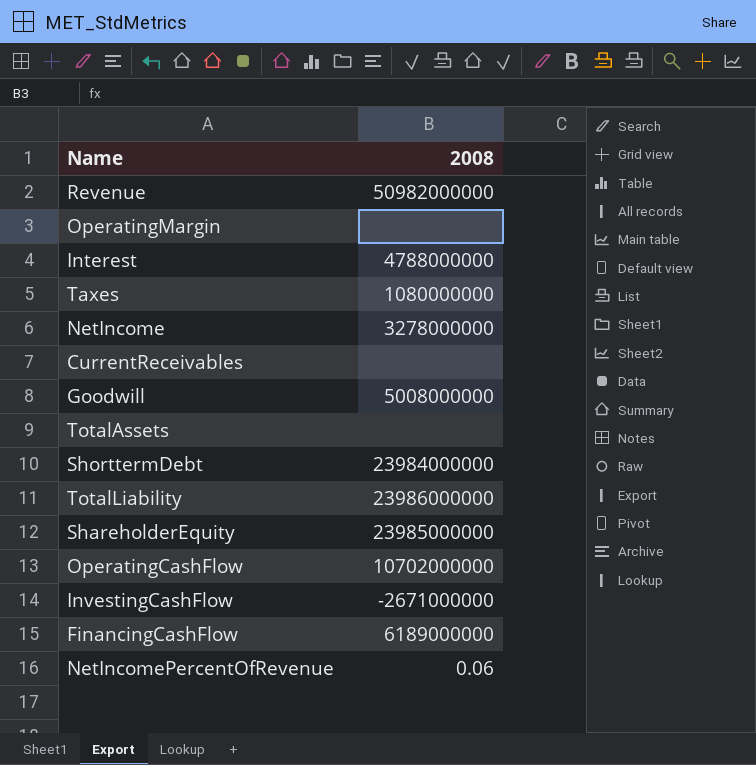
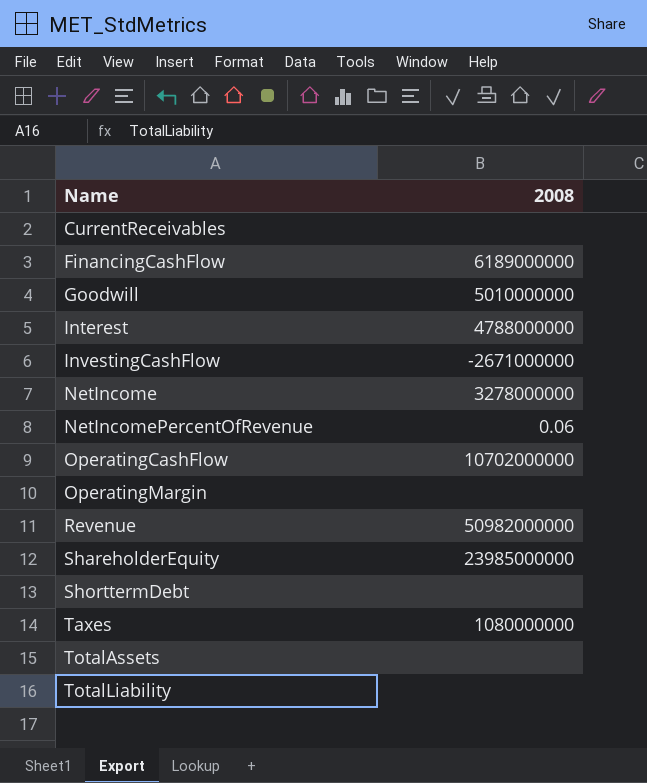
row order: none -> Name ascending
Goodwill | 2008: 5008000000 -> 5010000000
ShorttermDebt | 2008: 23984000000 -> none
TotalLiability | 2008: 23986000000 -> none

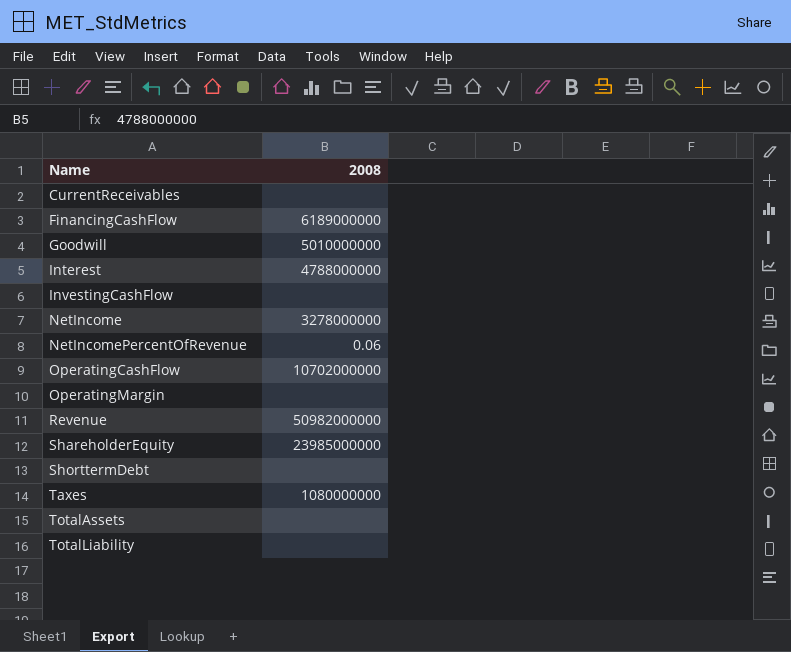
InvestingCashFlow | 2008: -2671000000 -> none

